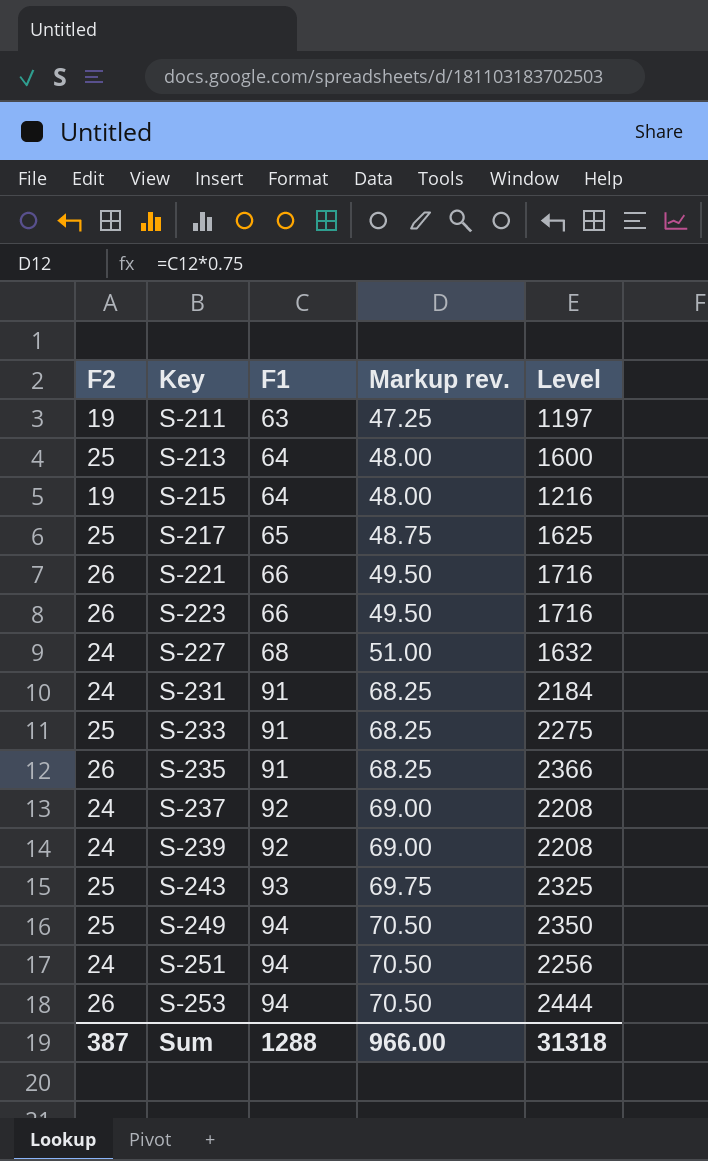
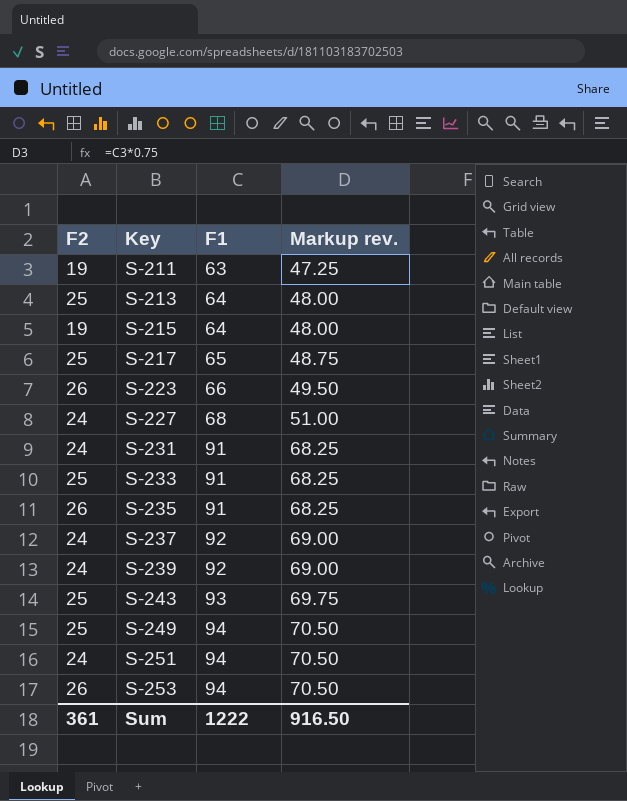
column Level | formula: [F2] * [F1] -> none
row S-221: 26 | 66 | 49.50 | 1716 -> none
Sum | F2: 387 -> 361
Sum | F1: 1288 -> 1222
Sum | Markup rev.: 966.00 -> 916.50

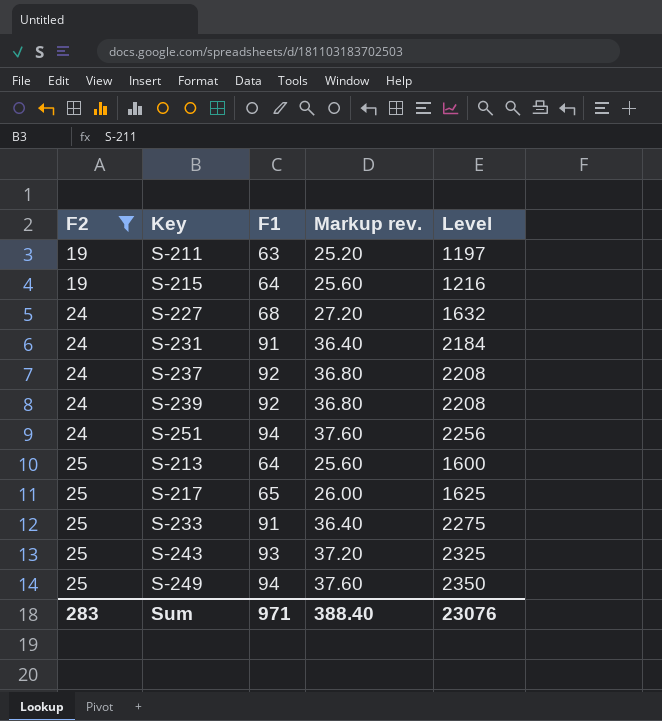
filter: none -> F2 != 26
row order: Key ascending -> F2 ascending
column Markup rev. | formula: [F1] * 0.75 -> [F1] * 0.4
column Level | formula: none -> [F2] * [F1]
Sum | F2: 361 -> 283
Sum | F1: 1222 -> 971
Sum | Markup rev.: 916.50 -> 388.40

